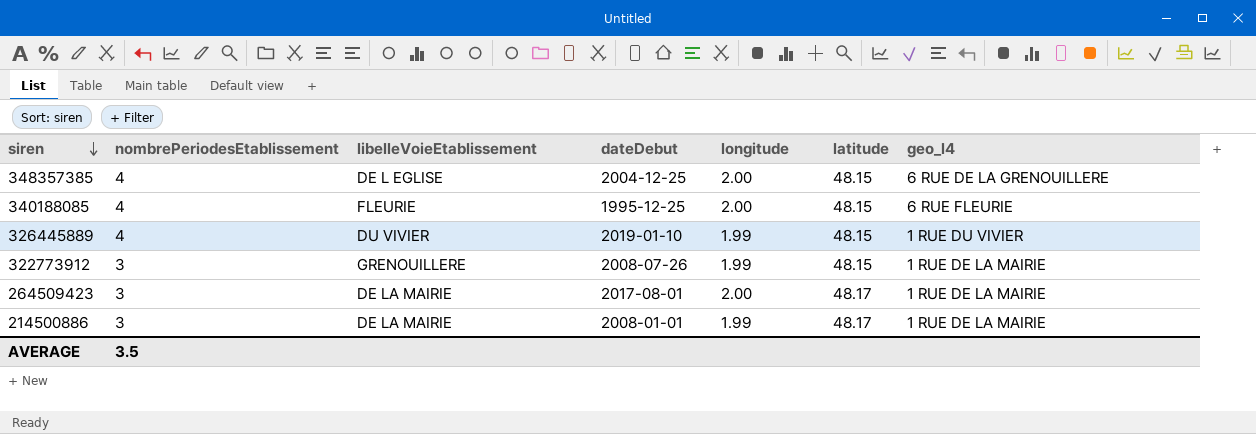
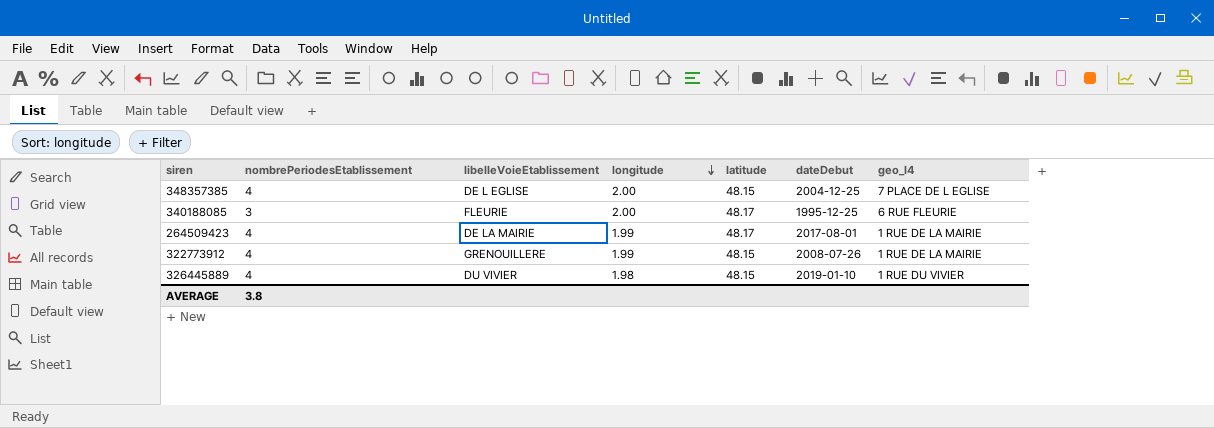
row order: siren descending -> longitude descending
column dateDebut | position: 4 -> 6
row 214500886: 3 | DE LA MAIRIE | 2008-01-01 | 1.99 | 48.17 | 1 RUE DE LA MAIRIE -> none
348357385 | geo_l4: 6 RUE DE LA GRENOUILLERE -> 7 PLACE DE L EGLISE
340188085 | nombrePeriodesEtablissement: 4 -> 3
340188085 | latitude: 48.15 -> 48.17
264509423 | nombrePeriodesEtablissement: 3 -> 4
264509423 | longitude: 2.00 -> 1.99
322773912 | nombrePeriodesEtablissement: 3 -> 4
326445889 | longitude: 1.99 -> 1.98
AVERAGE | nombrePeriodesEtablissement: 3.5 -> 3.8

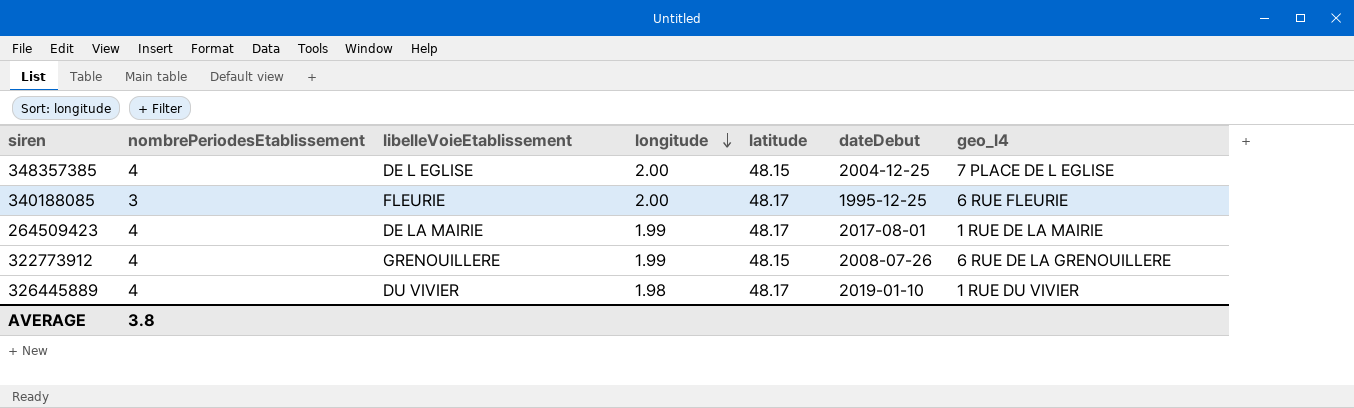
322773912 | geo_l4: 1 RUE DE LA MAIRIE -> 6 RUE DE LA GRENOUILLERE
326445889 | latitude: 48.15 -> 48.17

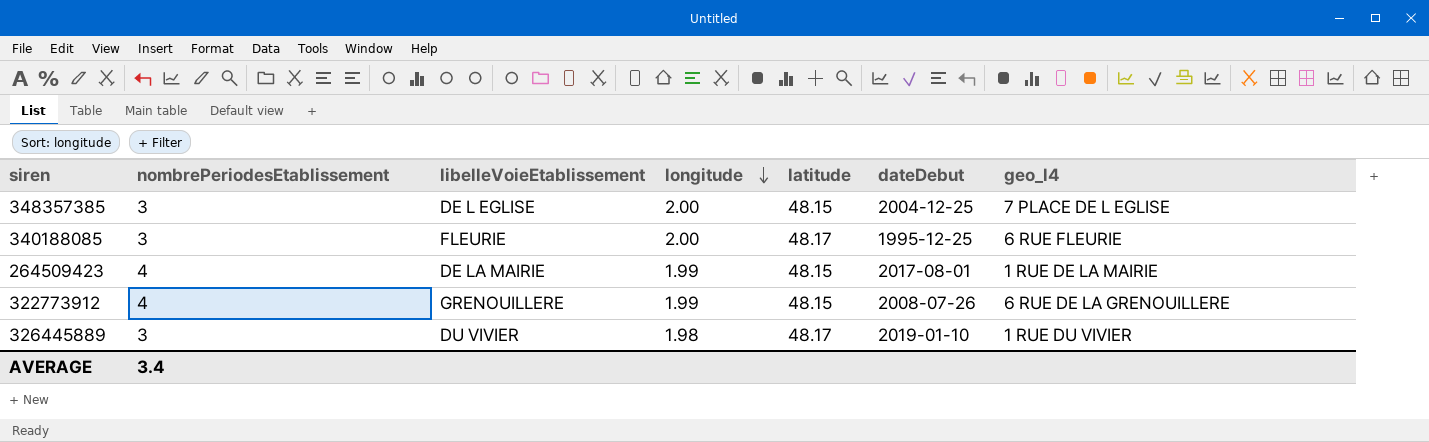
348357385 | nombrePeriodesEtablissement: 4 -> 3
264509423 | latitude: 48.17 -> 48.15
326445889 | nombrePeriodesEtablissement: 4 -> 3
AVERAGE | nombrePeriodesEtablissement: 3.8 -> 3.4

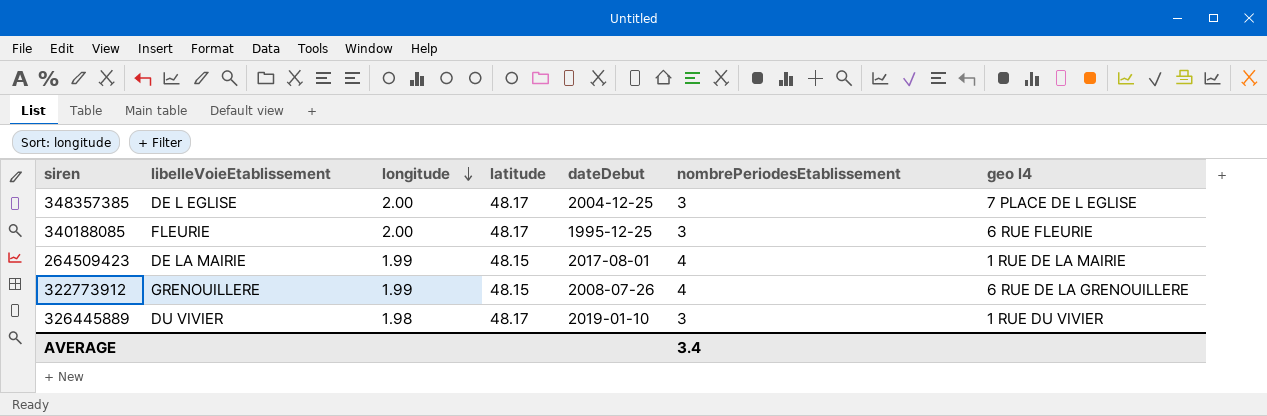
column nombrePeriodesEtablissement | position: 2 -> 6
column name: geo_l4 -> geo l4
348357385 | latitude: 48.15 -> 48.17

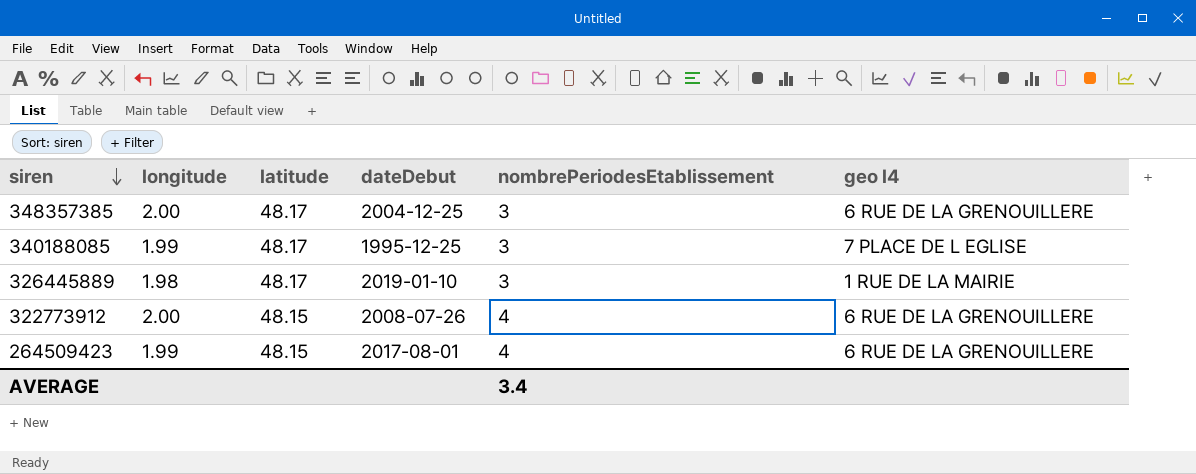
row order: longitude descending -> siren descending
column libelleVoieEtablissement | position: 2 -> none
348357385 | geo l4: 7 PLACE DE L EGLISE -> 6 RUE DE LA GRENOUILLERE
340188085 | longitude: 2.00 -> 1.99
340188085 | geo l4: 6 RUE FLEURIE -> 7 PLACE DE L EGLISE
326445889 | geo l4: 1 RUE DU VIVIER -> 1 RUE DE LA MAIRIE
322773912 | longitude: 1.99 -> 2.00
264509423 | geo l4: 1 RUE DE LA MAIRIE -> 6 RUE DE LA GRENOUILLERE

